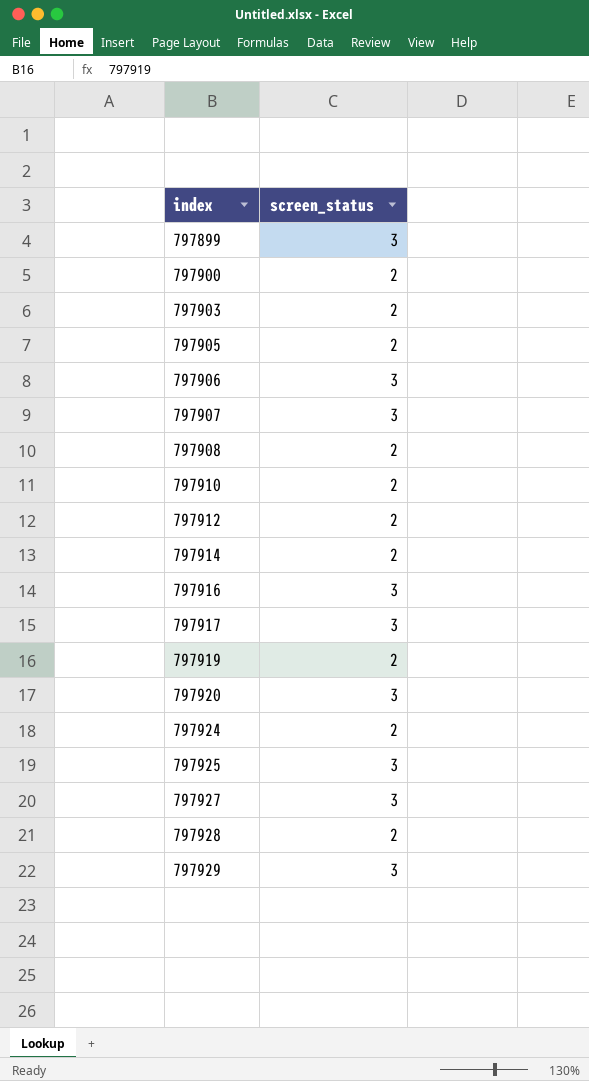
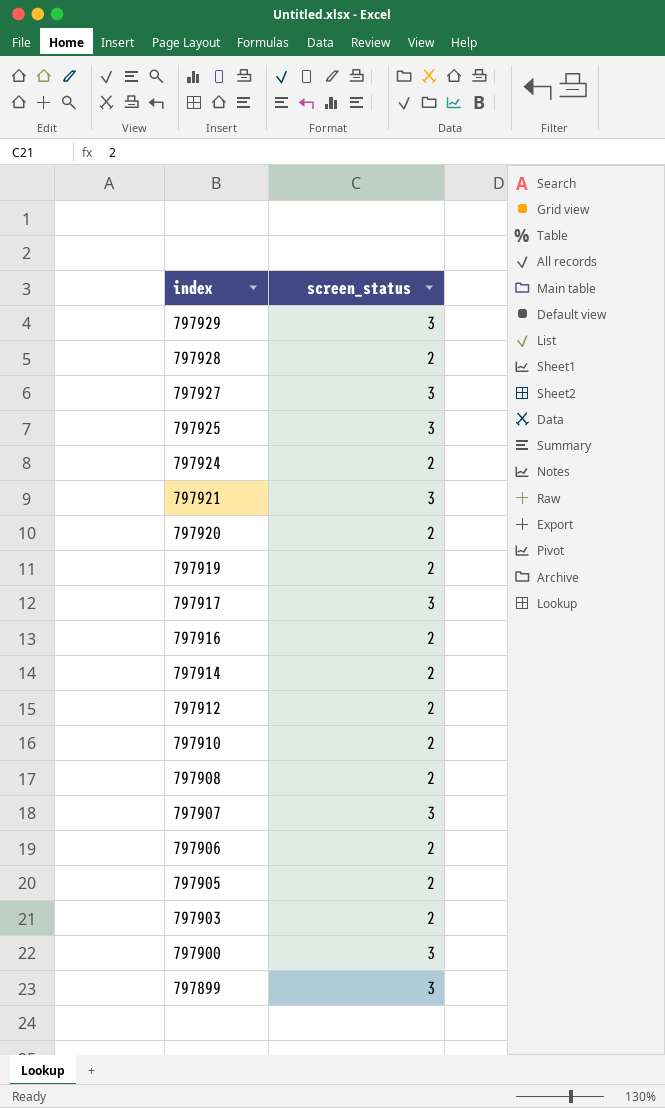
row order: index ascending -> index descending
row 797921: none -> 3
797920 | screen_status: 3 -> 2
797916 | screen_status: 3 -> 2
797906 | screen_status: 3 -> 2
797900 | screen_status: 2 -> 3

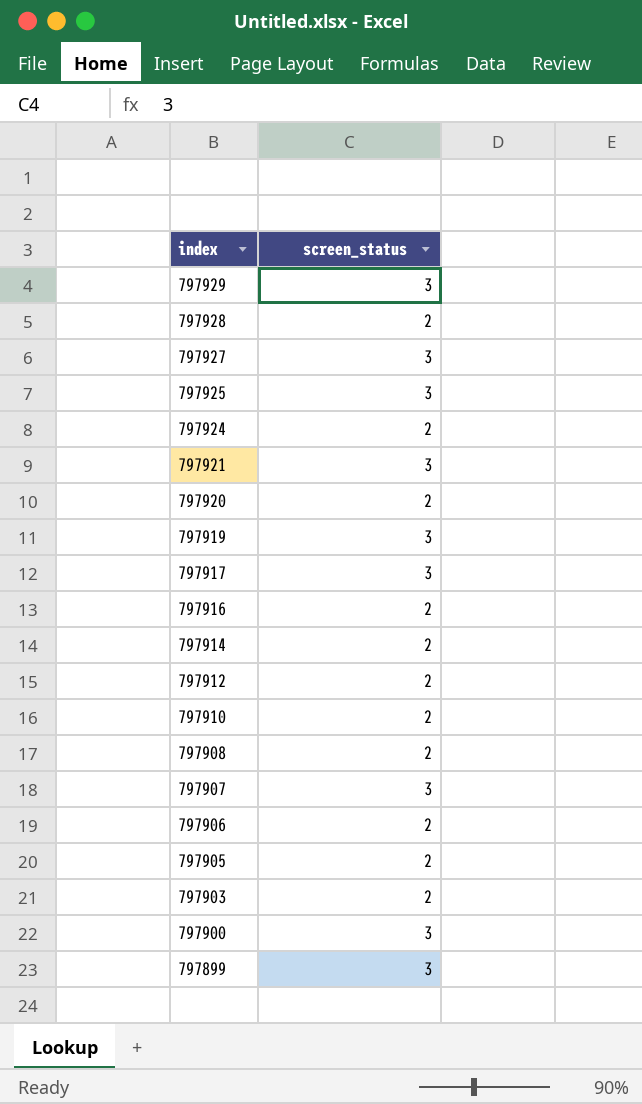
797919 | screen_status: 2 -> 3

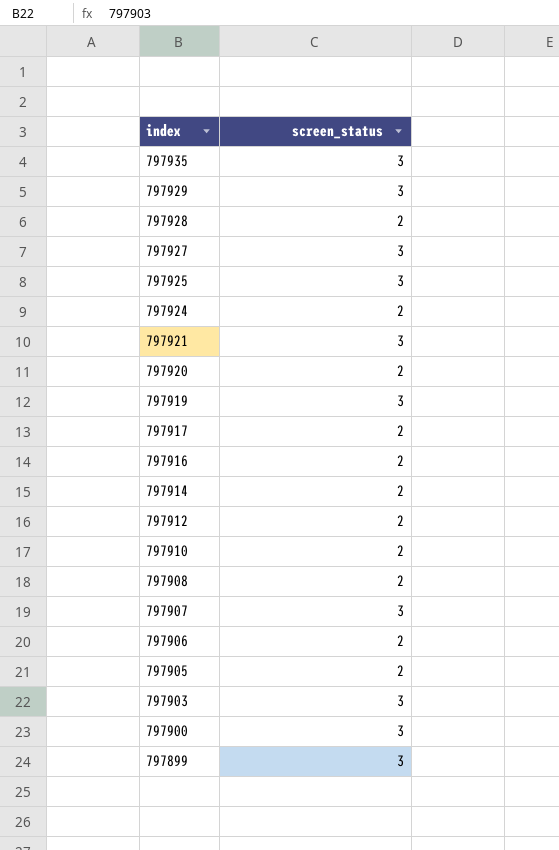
row 797935: none -> 3
797917 | screen_status: 3 -> 2
797903 | screen_status: 2 -> 3

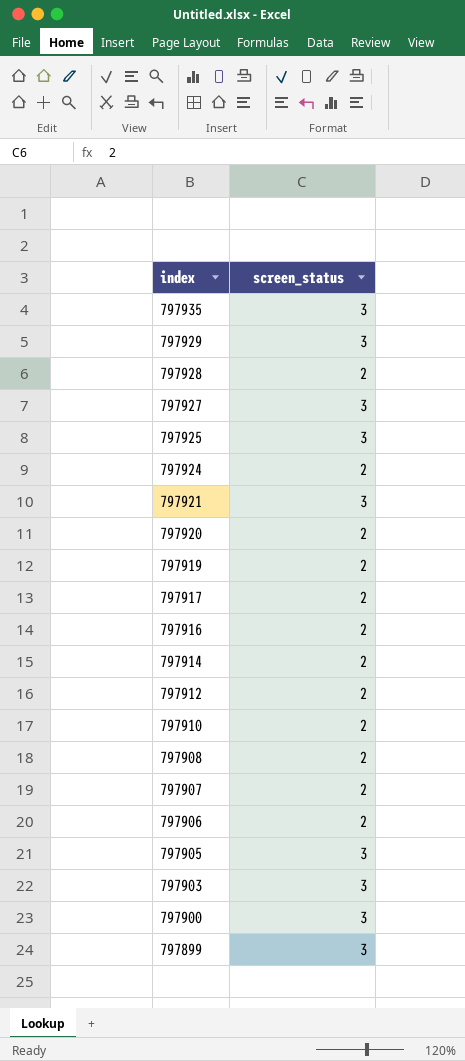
797919 | screen_status: 3 -> 2
797907 | screen_status: 3 -> 2
797905 | screen_status: 2 -> 3

